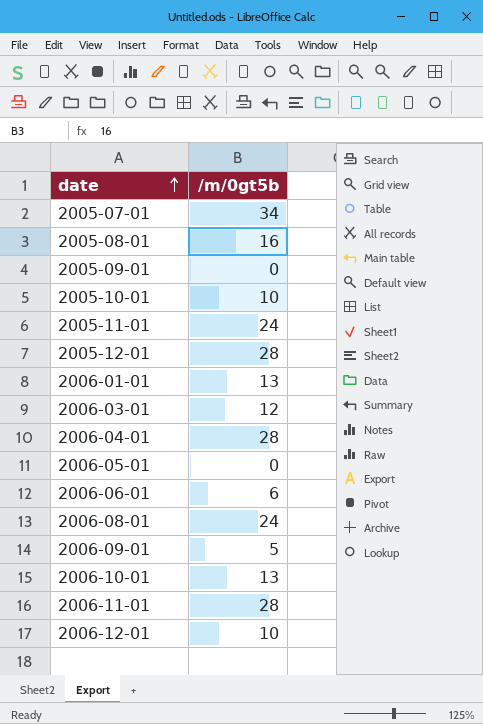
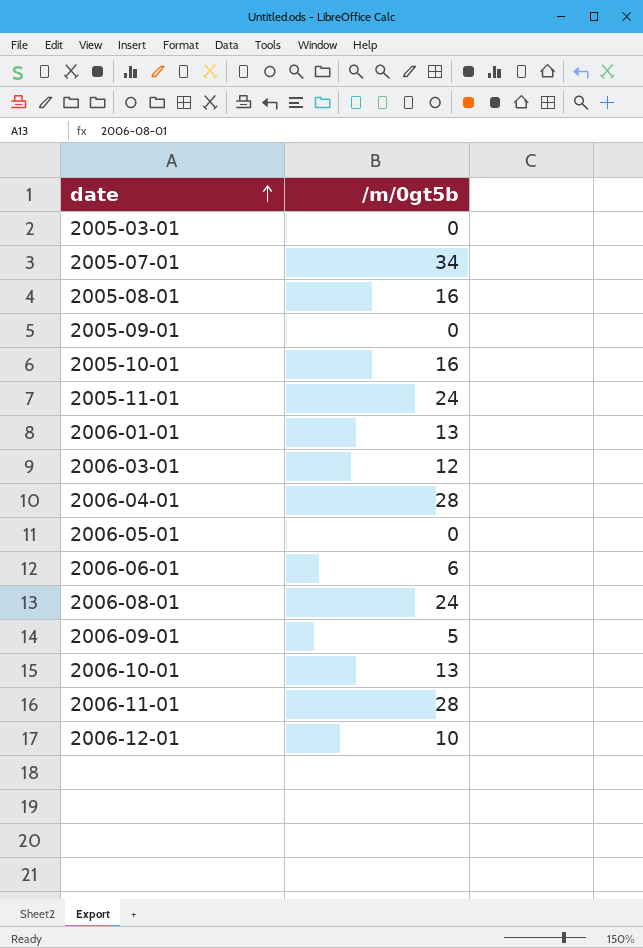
row 2005-12-01: 28 -> none
row 2005-03-01: none -> 0
2005-10-01 | /m/0gt5b: 10 -> 16

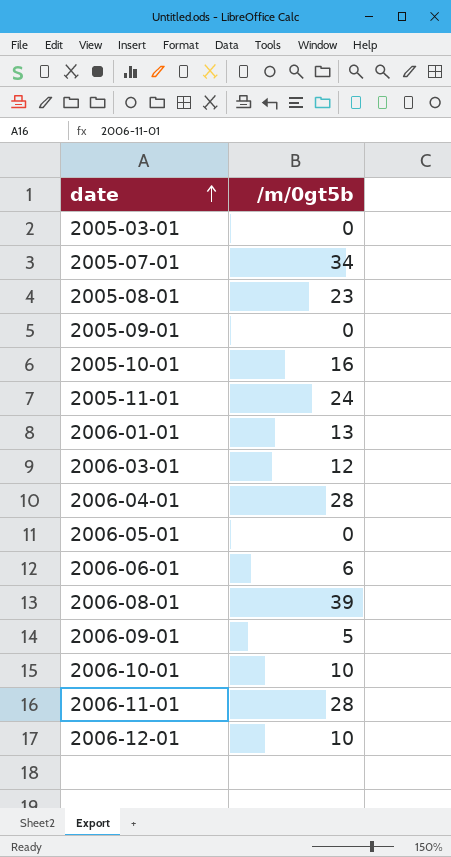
2005-08-01 | /m/0gt5b: 16 -> 23
2006-08-01 | /m/0gt5b: 24 -> 39
2006-10-01 | /m/0gt5b: 13 -> 10

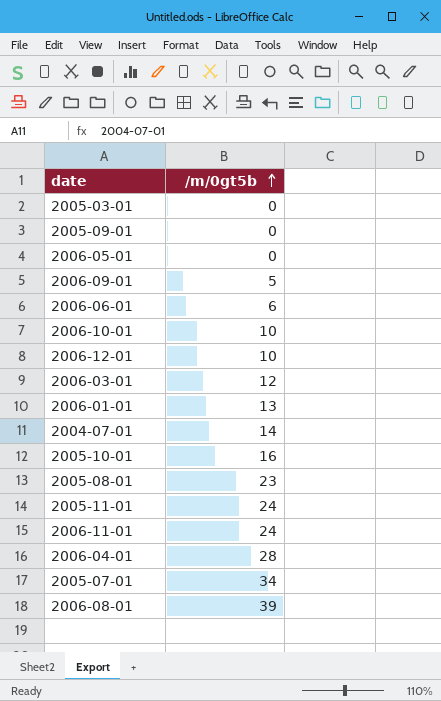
row order: date ascending -> /m/0gt5b ascending
row 2004-07-01: none -> 14
2006-11-01 | /m/0gt5b: 28 -> 24

